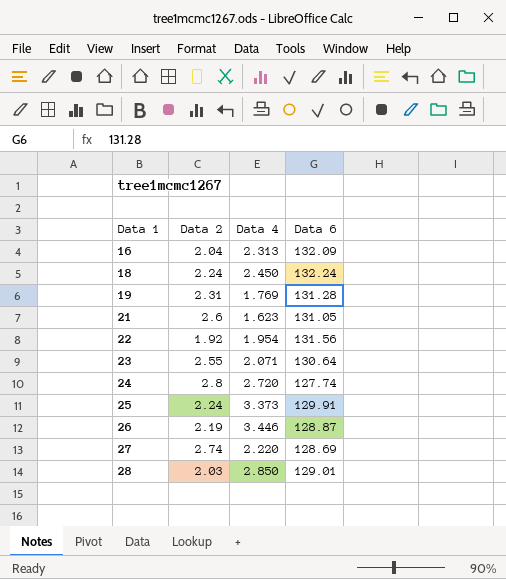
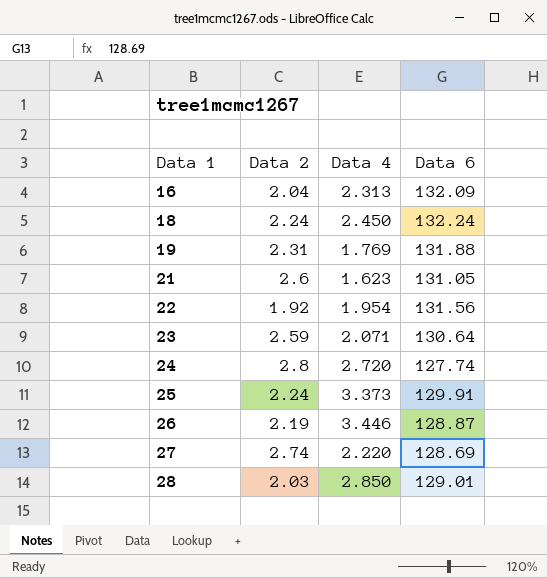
19 | Data 6: 131.28 -> 131.88
23 | Data 2: 2.55 -> 2.59

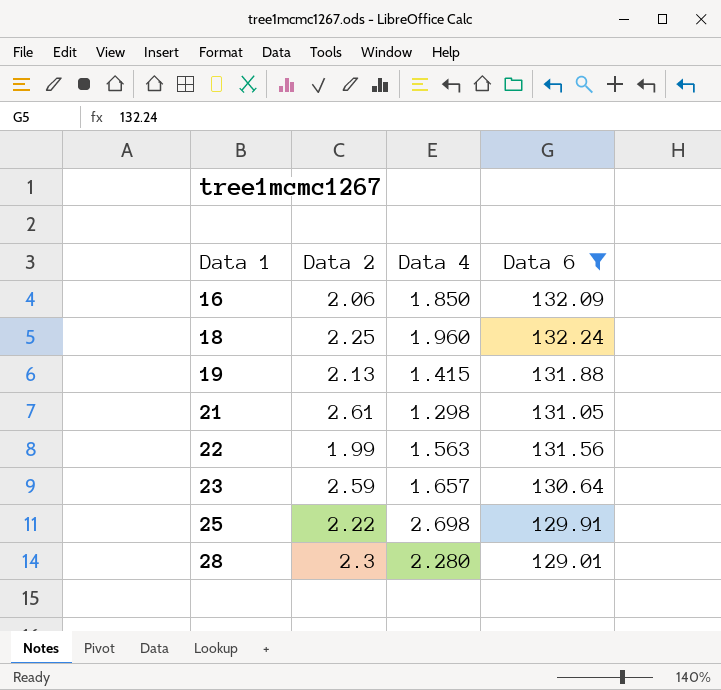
filter: none -> Data 6 >= 129.01
16 | Data 2: 2.04 -> 2.06
16 | Data 4: 2.313 -> 1.850
18 | Data 2: 2.24 -> 2.25
18 | Data 4: 2.450 -> 1.960
19 | Data 2: 2.31 -> 2.13
19 | Data 4: 1.769 -> 1.415
21 | Data 2: 2.6 -> 2.61
21 | Data 4: 1.623 -> 1.298
22 | Data 2: 1.92 -> 1.99
22 | Data 4: 1.954 -> 1.563
23 | Data 4: 2.071 -> 1.657
25 | Data 2: 2.24 -> 2.22
25 | Data 4: 3.373 -> 2.698
28 | Data 2: 2.03 -> 2.3
28 | Data 4: 2.850 -> 2.280

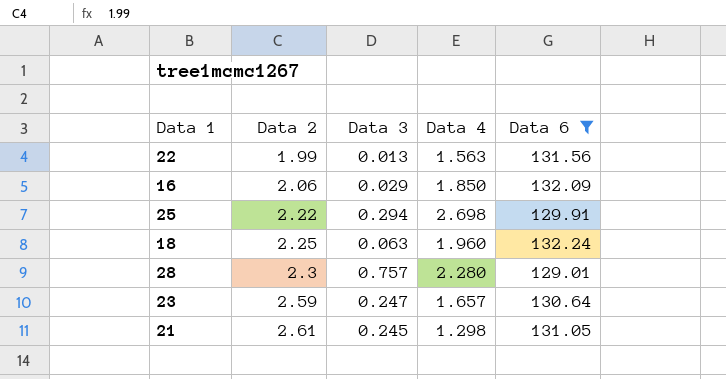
row order: Data 1 ascending -> Data 2 ascending
column Data 3 | position: none -> 3
row 19: 2.13 | 1.415 | 131.88 -> none

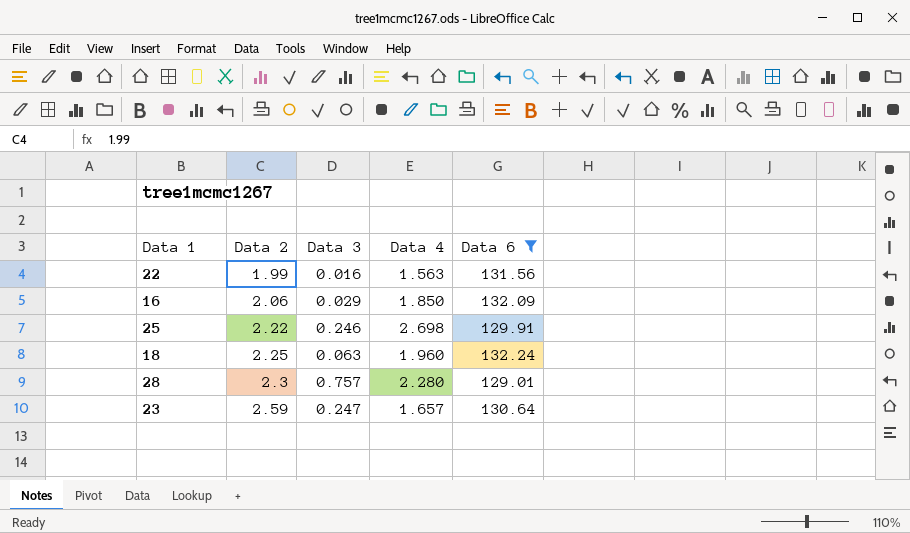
row 21: 2.61 | 0.245 | 1.298 | 131.05 -> none
22 | Data 3: 0.013 -> 0.016
25 | Data 3: 0.294 -> 0.246

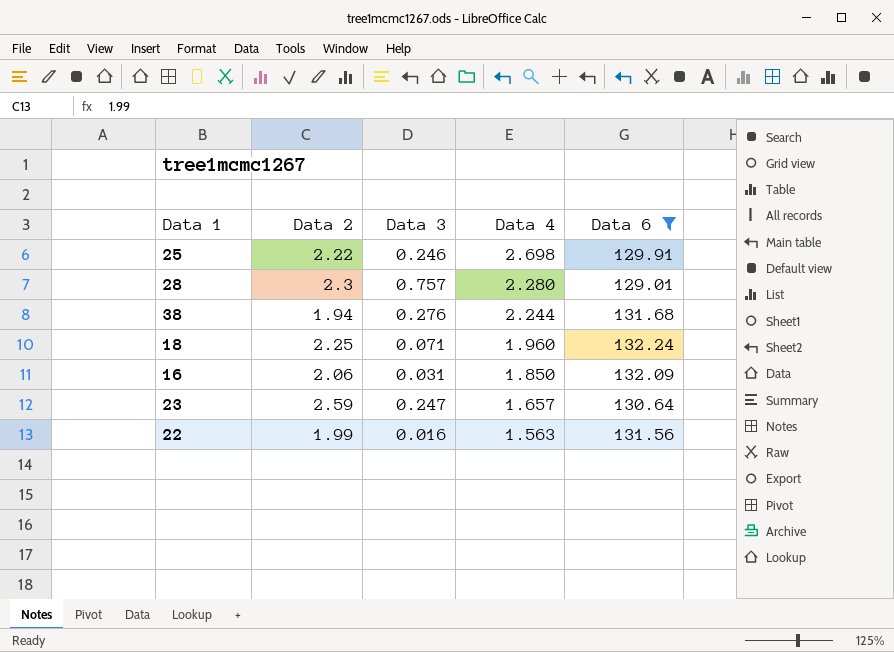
row order: Data 2 ascending -> Data 4 descending
row 38: none -> 1.94 | 0.276 | 2.244 | 131.68
18 | Data 3: 0.063 -> 0.071
16 | Data 3: 0.029 -> 0.031

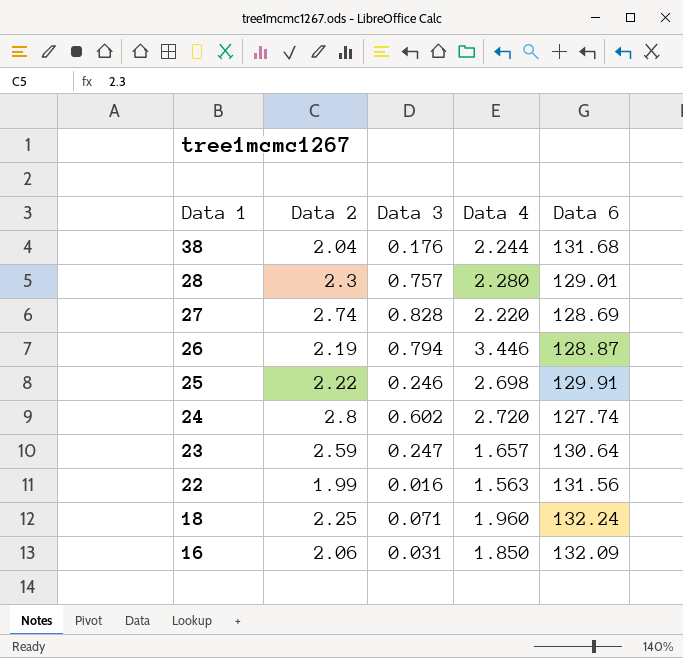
filter: Data 6 >= 129.01 -> none
row order: Data 4 descending -> Data 1 descending
38 | Data 2: 1.94 -> 2.04
38 | Data 3: 0.276 -> 0.176

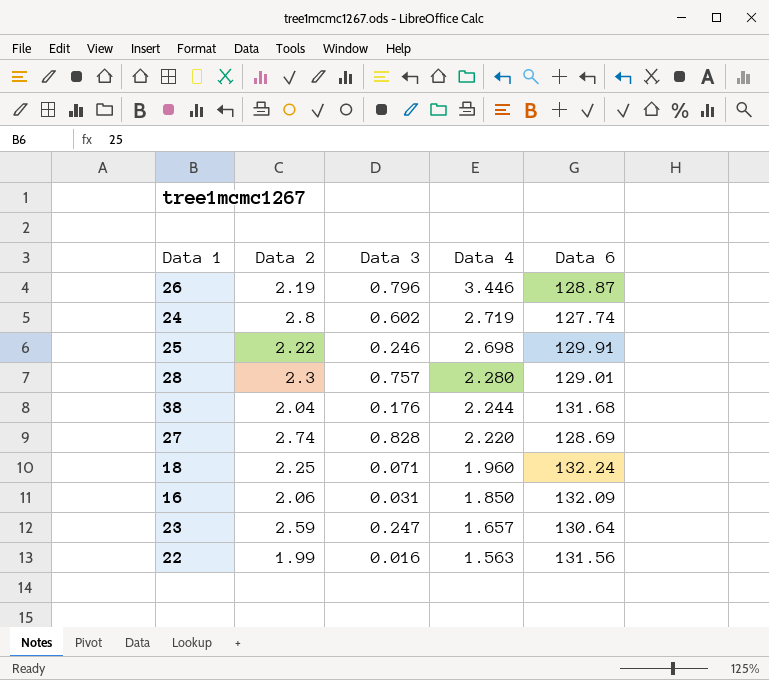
row order: Data 1 descending -> Data 4 descending
26 | Data 3: 0.794 -> 0.796
24 | Data 4: 2.720 -> 2.719

